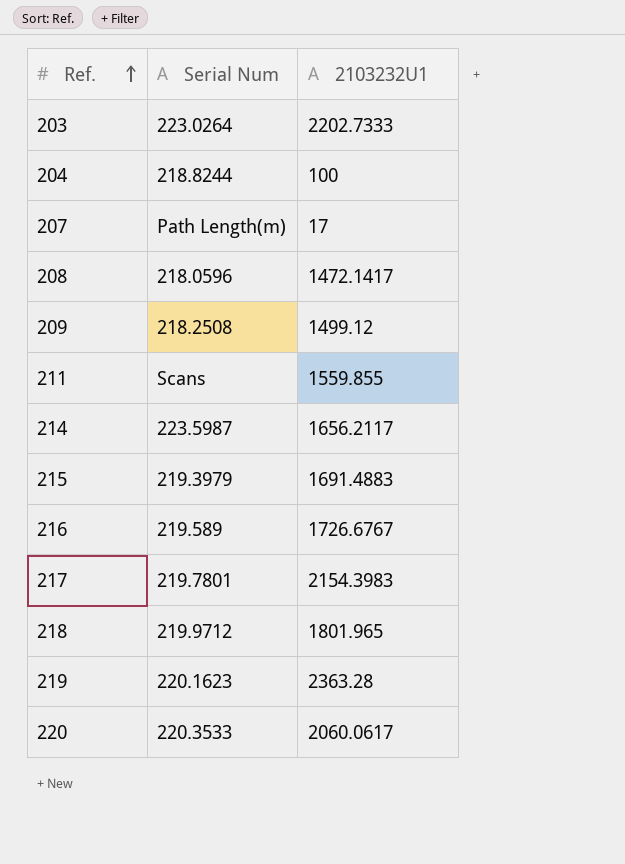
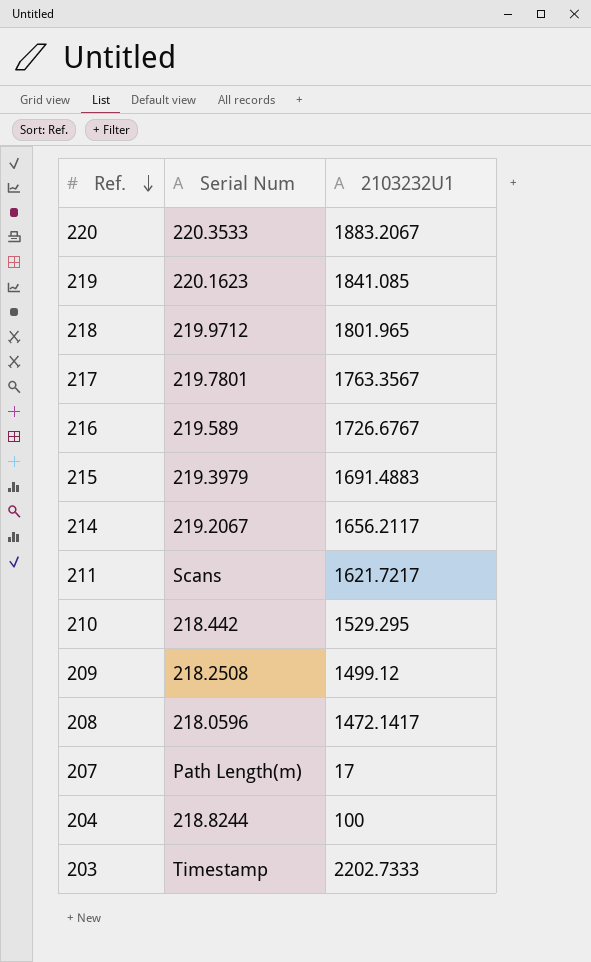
row order: Ref. ascending -> Ref. descending
220 | 2103232U1: 2060.0617 -> 1883.2067
219 | 2103232U1: 2363.28 -> 1841.085
217 | 2103232U1: 2154.3983 -> 1763.3567
214 | Serial Num: 223.5987 -> 219.2067
211 | 2103232U1: 1559.855 -> 1621.7217
row 210: none -> 218.442 | 1529.295
203 | Serial Num: 223.0264 -> Timestamp

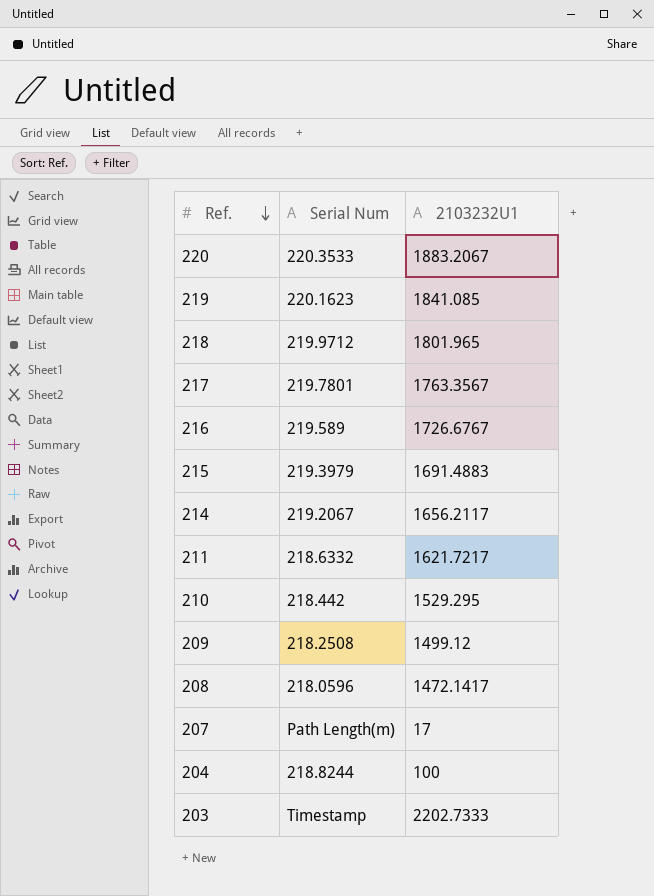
211 | Serial Num: Scans -> 218.6332

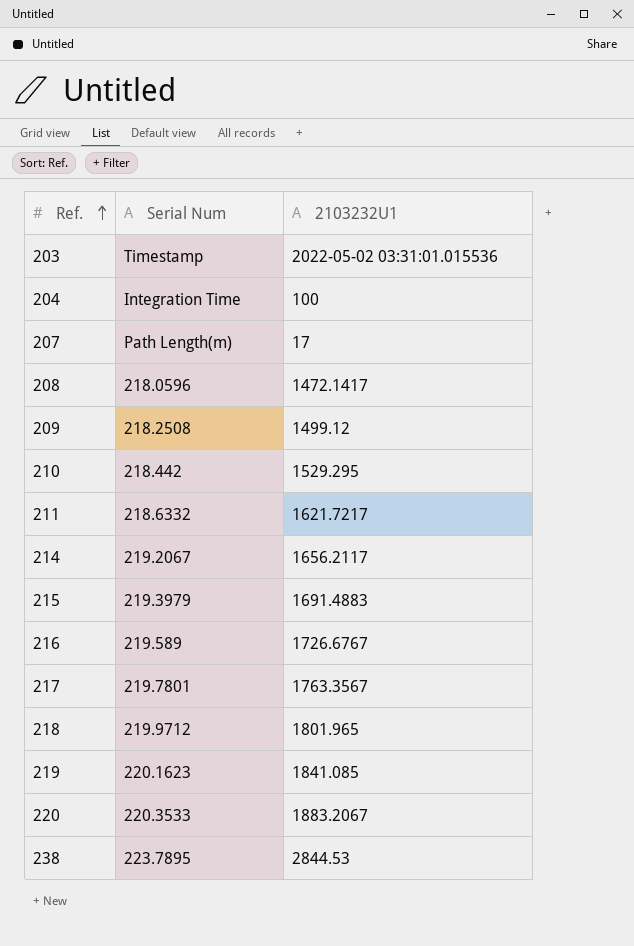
row order: Ref. descending -> Ref. ascending
203 | 2103232U1: 2202.7333 -> 2022-05-02 03:31:01.015536
204 | Serial Num: 218.8244 -> Integration Time
row 238: none -> 223.7895 | 2844.53

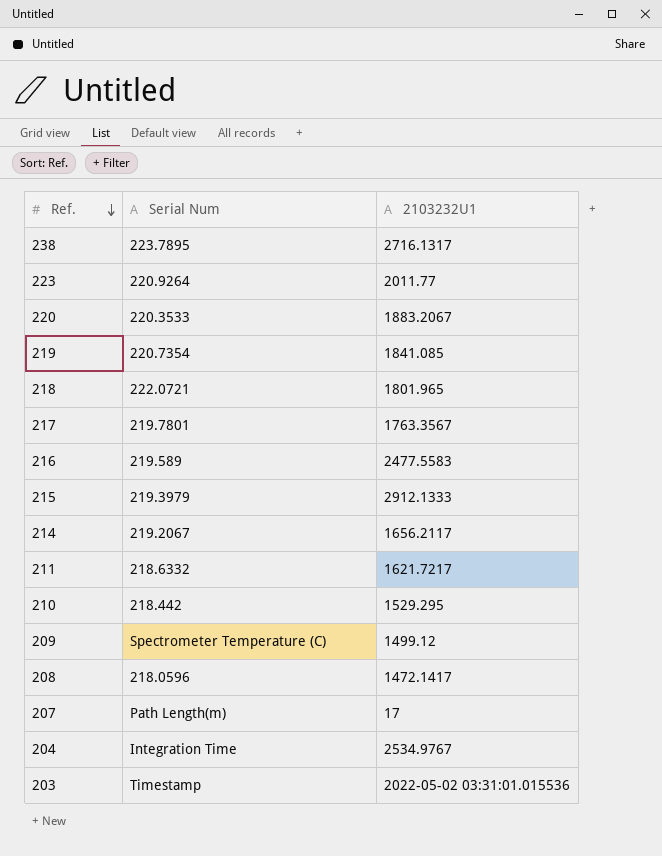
row order: Ref. ascending -> Ref. descending
238 | 2103232U1: 2844.53 -> 2716.1317
row 223: none -> 220.9264 | 2011.77
219 | Serial Num: 220.1623 -> 220.7354
218 | Serial Num: 219.9712 -> 222.0721
216 | 2103232U1: 1726.6767 -> 2477.5583
215 | 2103232U1: 1691.4883 -> 2912.1333
209 | Serial Num: 218.2508 -> Spectrometer Temperature (C)
204 | 2103232U1: 100 -> 2534.9767

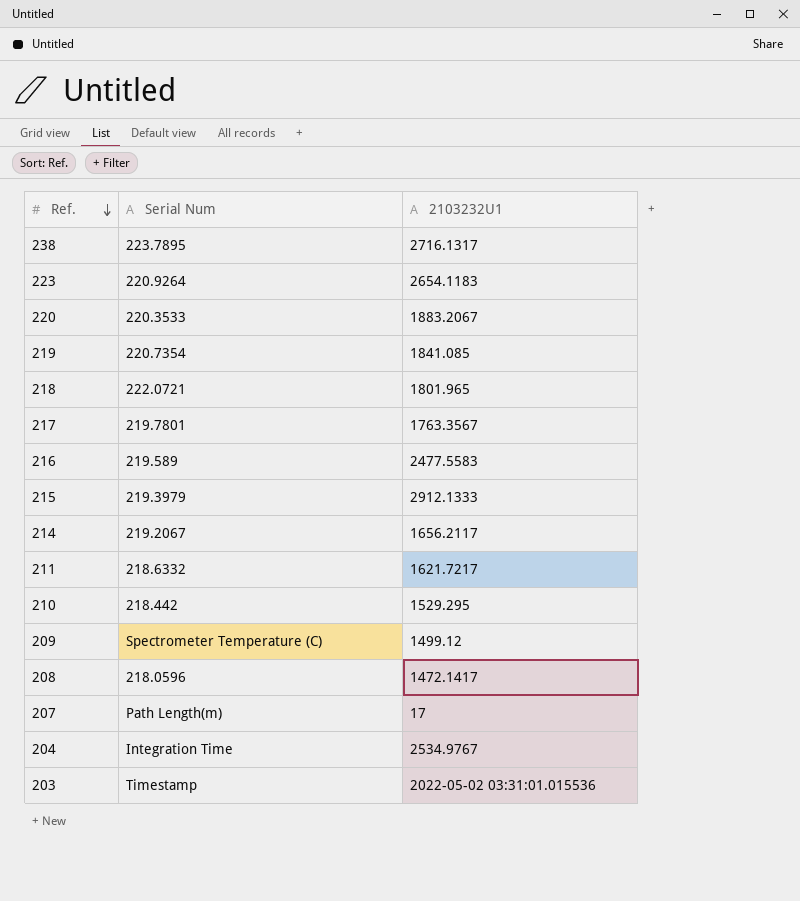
223 | 2103232U1: 2011.77 -> 2654.1183

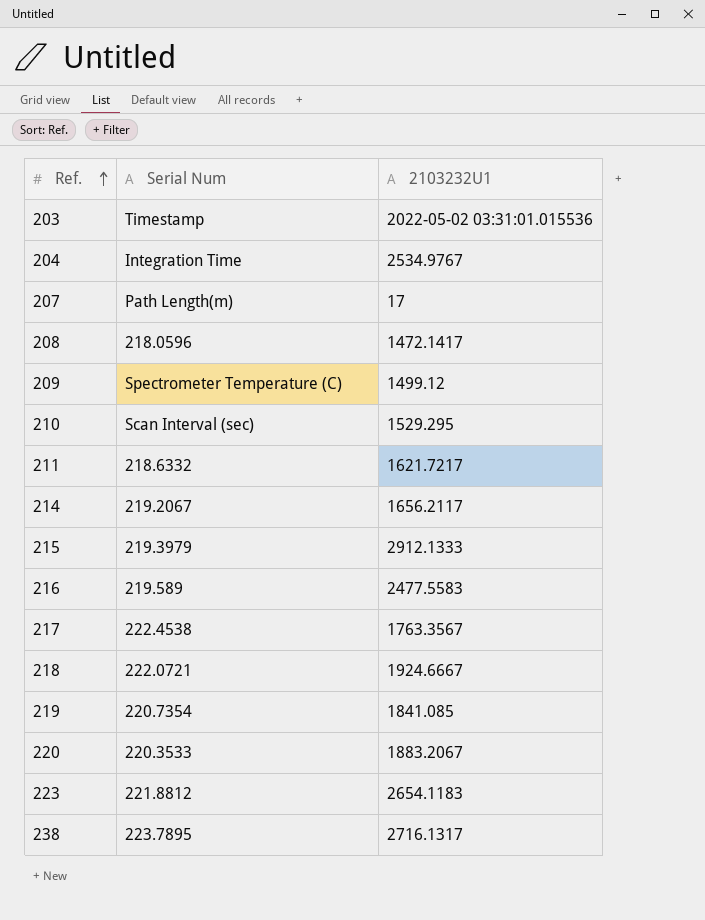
row order: Ref. descending -> Ref. ascending
210 | Serial Num: 218.442 -> Scan Interval (sec)
217 | Serial Num: 219.7801 -> 222.4538
218 | 2103232U1: 1801.965 -> 1924.6667
223 | Serial Num: 220.9264 -> 221.8812

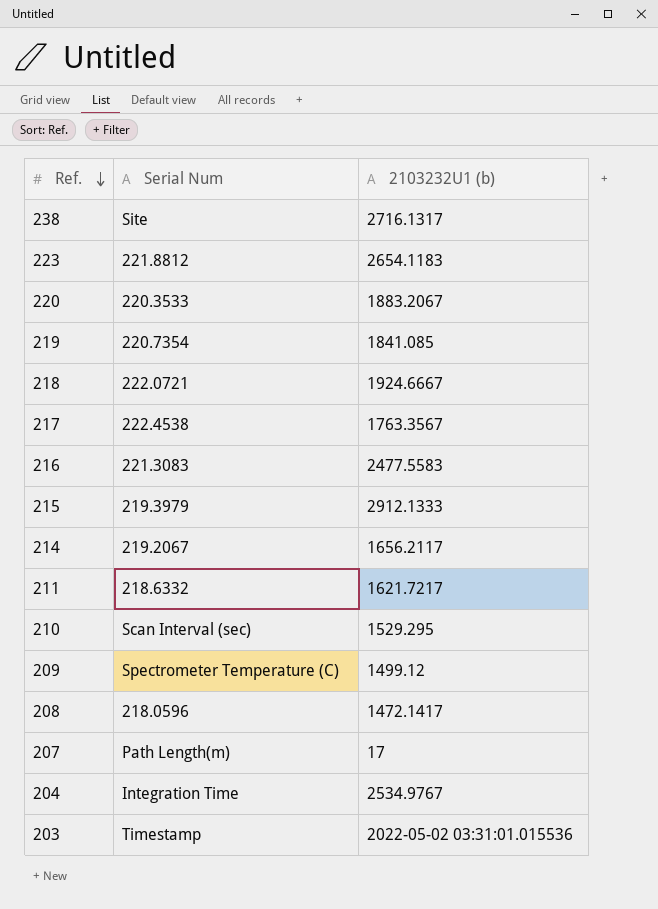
row order: Ref. ascending -> Ref. descending
column name: 2103232U1 -> 2103232U1 (b)
238 | Serial Num: 223.7895 -> Site
216 | Serial Num: 219.589 -> 221.3083

